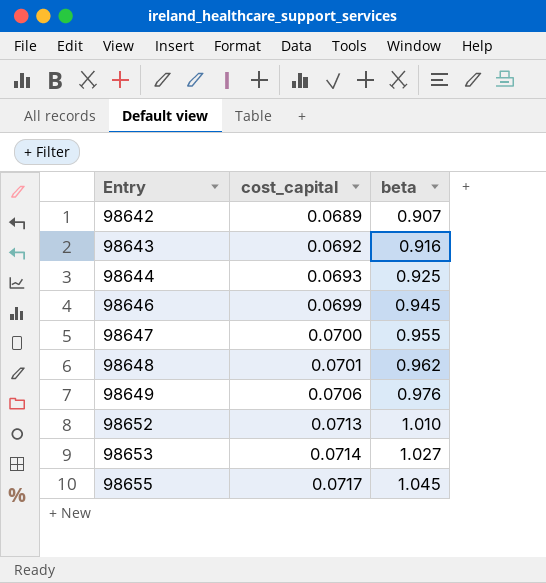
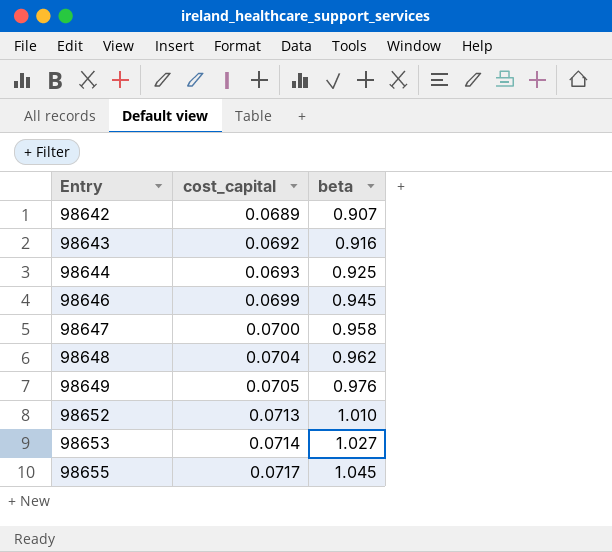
98647 | beta: 0.955 -> 0.958
98648 | cost_capital: 0.0701 -> 0.0704
98649 | cost_capital: 0.0706 -> 0.0705

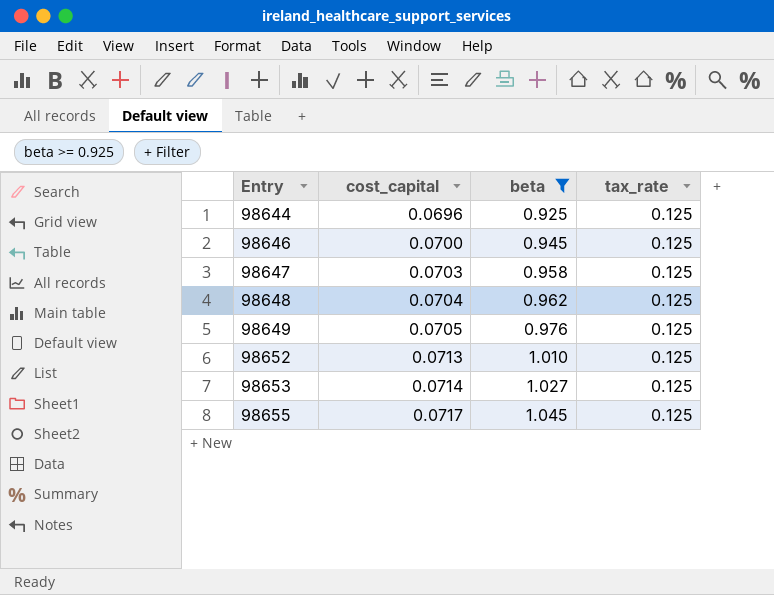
filter: none -> beta >= 0.925
column tax_rate | position: none -> 4
98644 | cost_capital: 0.0693 -> 0.0696
98646 | cost_capital: 0.0699 -> 0.0700
98647 | cost_capital: 0.0700 -> 0.0703

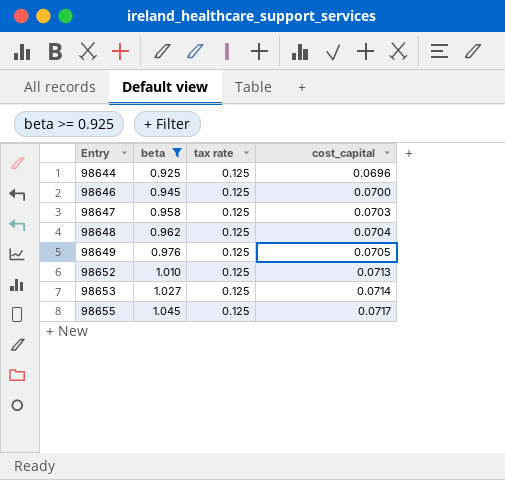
column name: tax_rate -> tax rate
column cost_capital | position: 2 -> 4

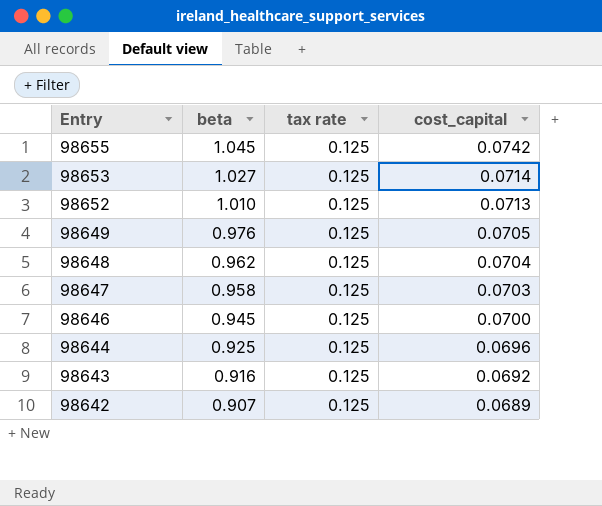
filter: beta >= 0.925 -> none
row order: Entry ascending -> Entry descending
98655 | cost_capital: 0.0717 -> 0.0742

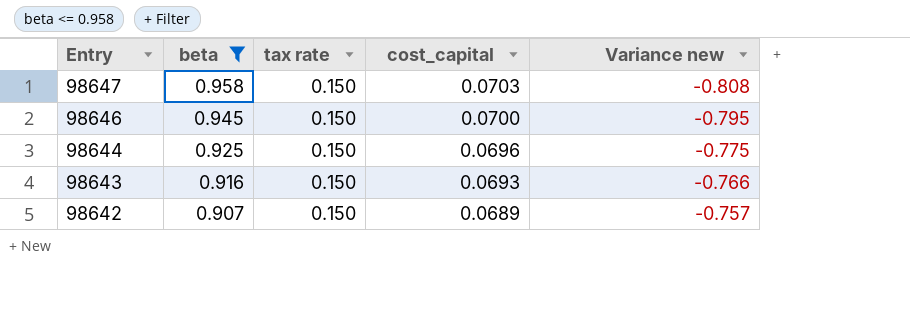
filter: none -> beta <= 0.958
column Variance new | formula: none -> [tax rate] - [beta]
98647 | tax rate: 0.125 -> 0.150
98646 | tax rate: 0.125 -> 0.150
98644 | tax rate: 0.125 -> 0.150
98643 | tax rate: 0.125 -> 0.150
98643 | cost_capital: 0.0692 -> 0.0693
98642 | tax rate: 0.125 -> 0.150

